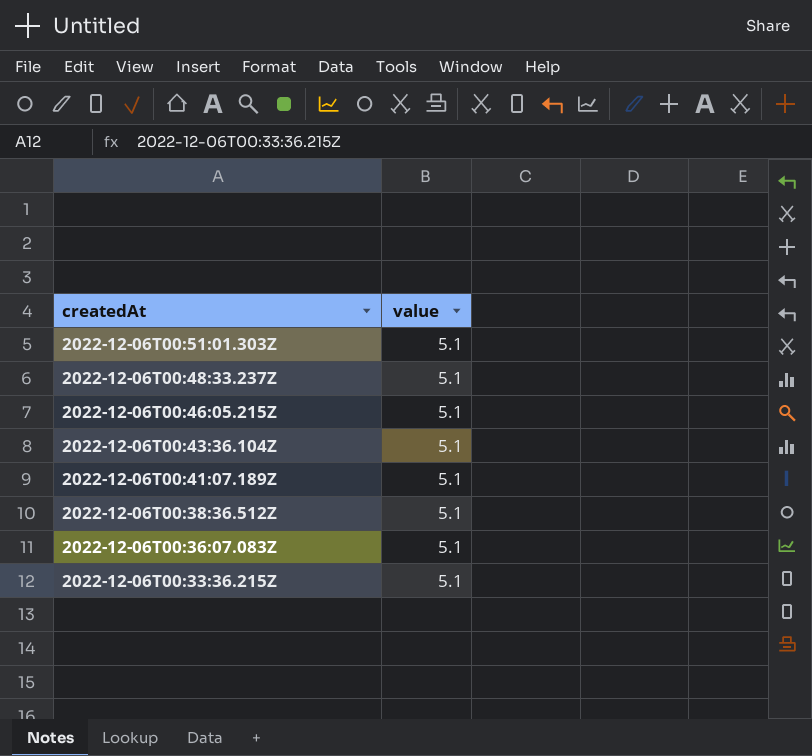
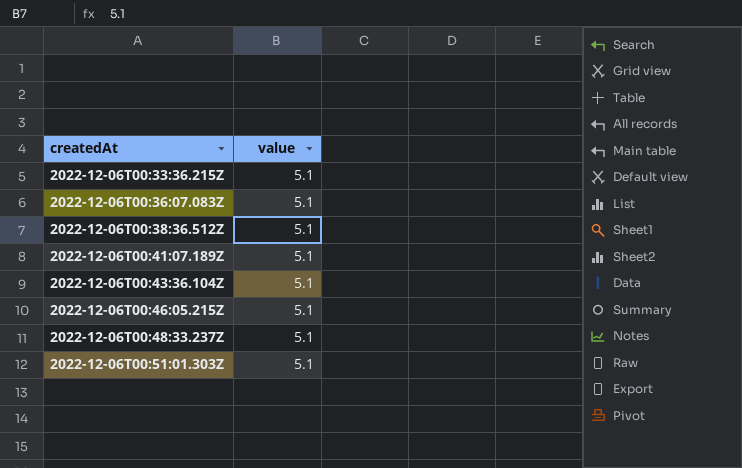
row order: createdAt descending -> createdAt ascending

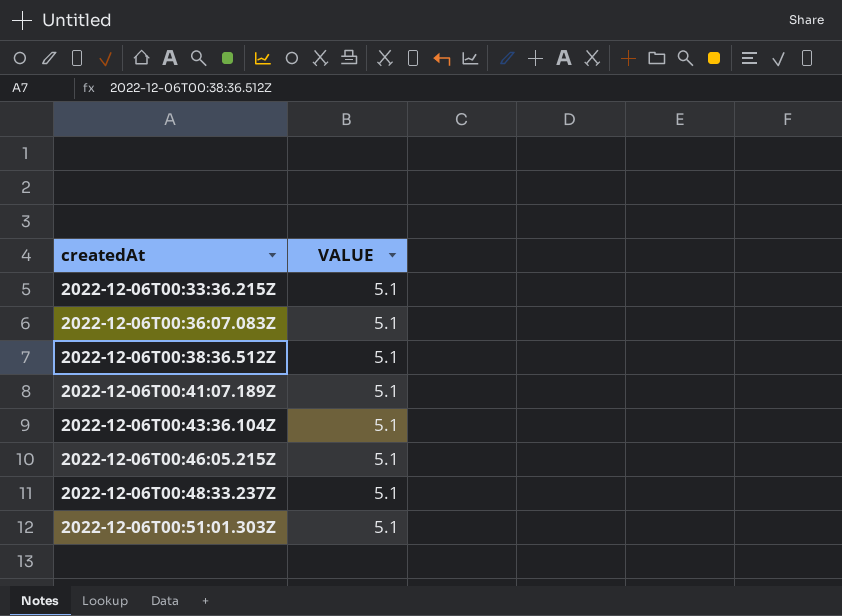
column name: value -> VALUE

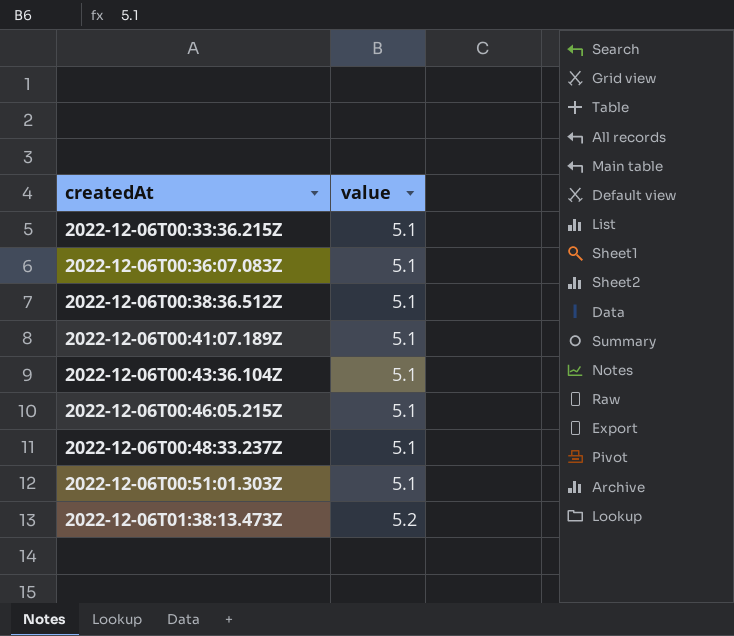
column name: VALUE -> value
row 2022-12-06T01:38:13.473Z: none -> 5.2

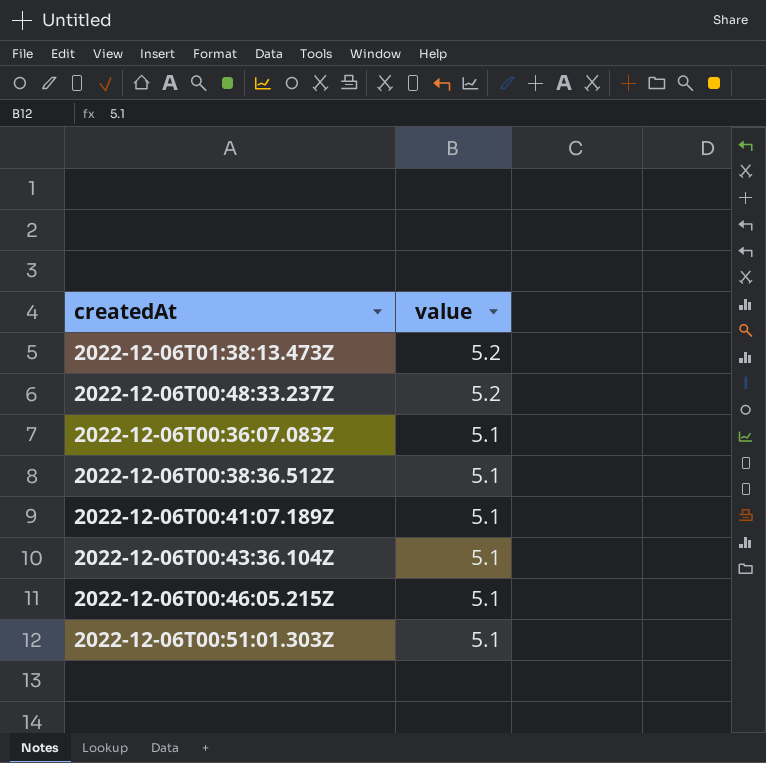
row order: createdAt ascending -> value descending
row 2022-12-06T00:33:36.215Z: 5.1 -> none
2022-12-06T00:48:33.237Z | value: 5.1 -> 5.2

